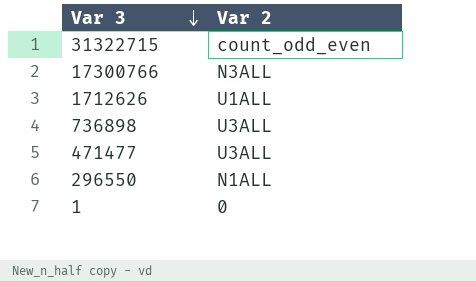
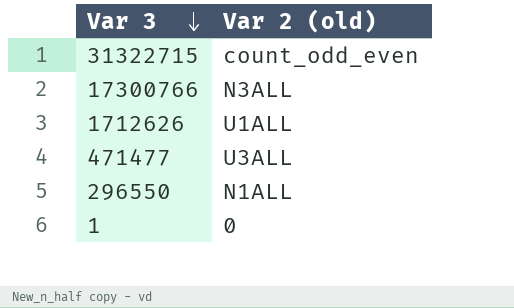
column name: Var 2 -> Var 2 (old)
row 736898: U3ALL -> none

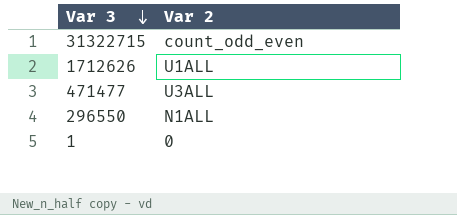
column name: Var 2 (old) -> Var 2
row 17300766: N3ALL -> none

